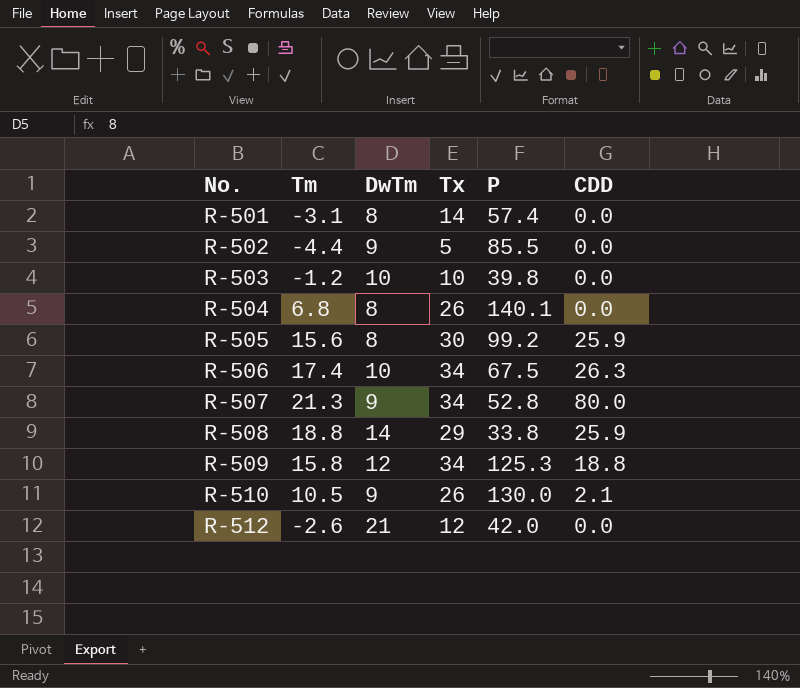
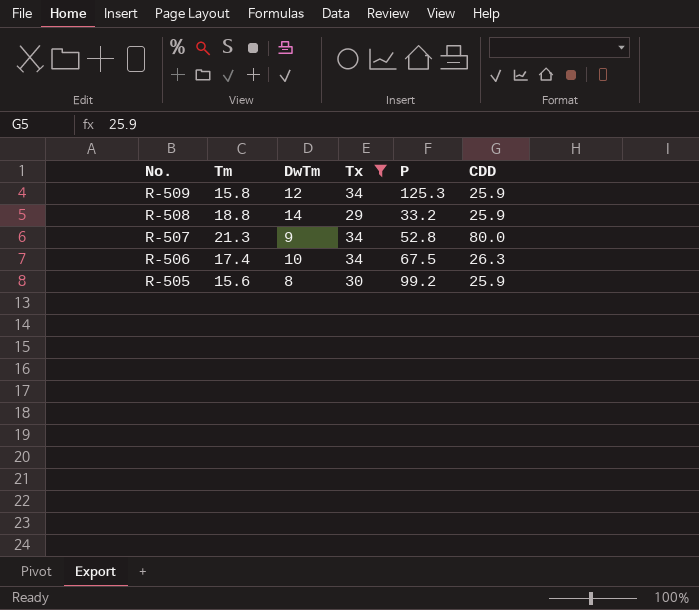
filter: none -> Tx >= 29
row order: No. ascending -> No. descending
R-509 | CDD: 18.8 -> 25.9
R-508 | P: 33.8 -> 33.2

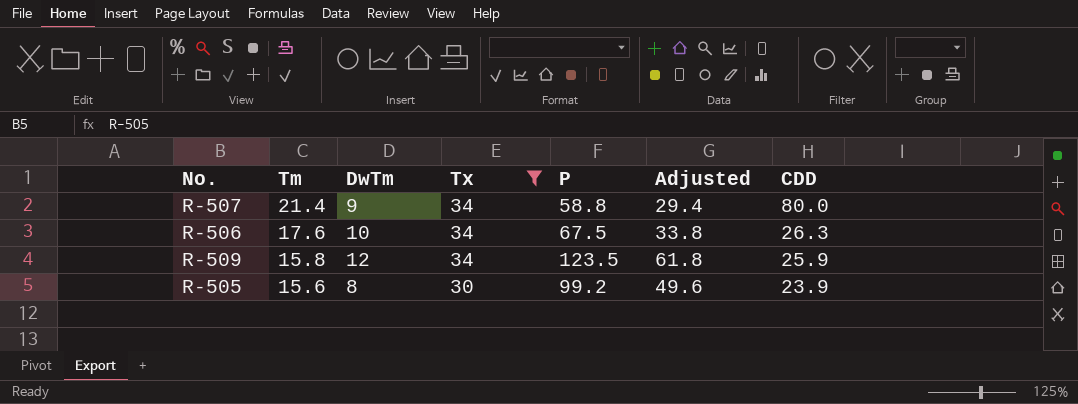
row order: No. descending -> Tm descending
column Adjusted | formula: none -> [P] * 0.5
row R-508: 18.8 | 14 | 29 | 33.2 | 25.9 -> none
R-507 | Tm: 21.3 -> 21.4
R-507 | P: 52.8 -> 58.8
R-506 | Tm: 17.4 -> 17.6
R-509 | P: 125.3 -> 123.5
R-505 | CDD: 25.9 -> 23.9

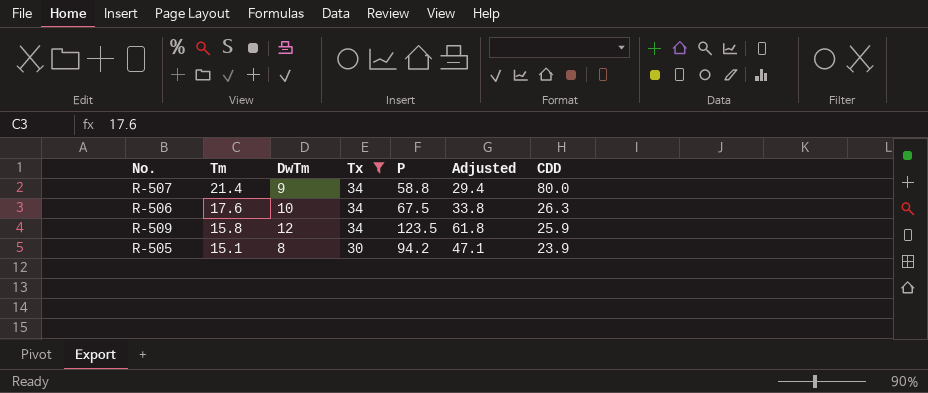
R-505 | Tm: 15.6 -> 15.1
R-505 | P: 99.2 -> 94.2
R-505 | Adjusted: 49.6 -> 47.1

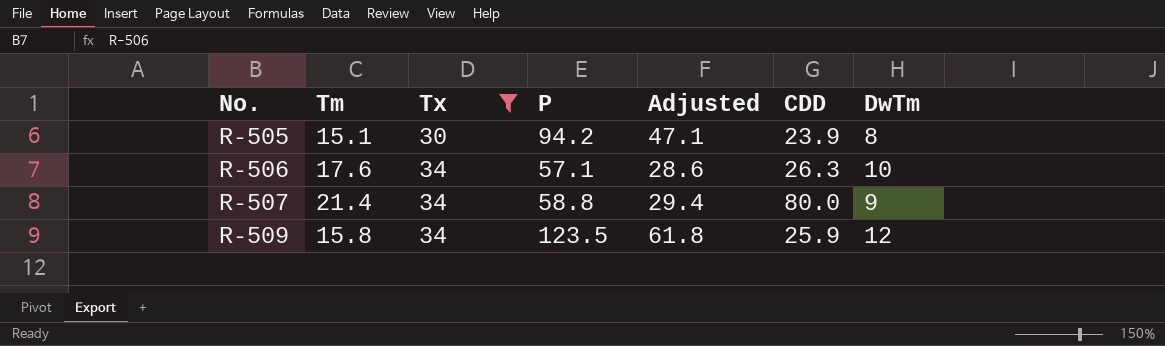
row order: Tm descending -> No. ascending
column DwTm | position: 3 -> 7
R-506 | P: 67.5 -> 57.1
R-506 | Adjusted: 33.8 -> 28.6

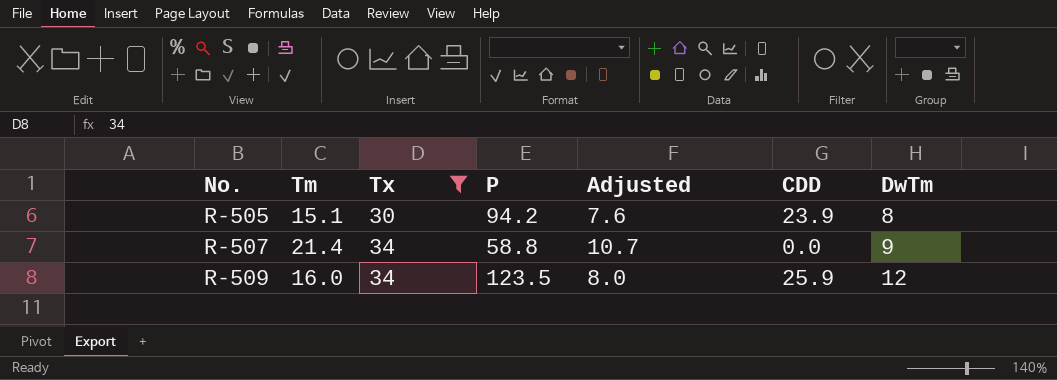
column Adjusted | formula: [P] * 0.5 -> [Tm] * 0.5
row R-506: 17.6 | 34 | 57.1 | 28.6 | 26.3 | 10 -> none
R-507 | CDD: 80.0 -> 0.0
R-509 | Tm: 15.8 -> 16.0

